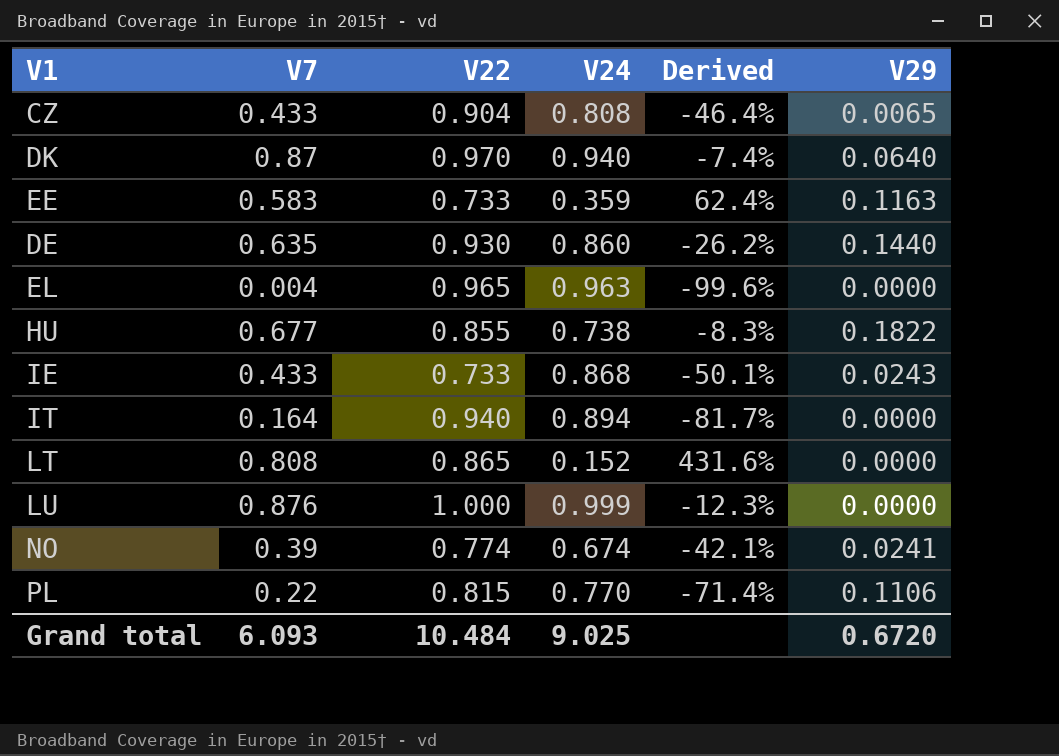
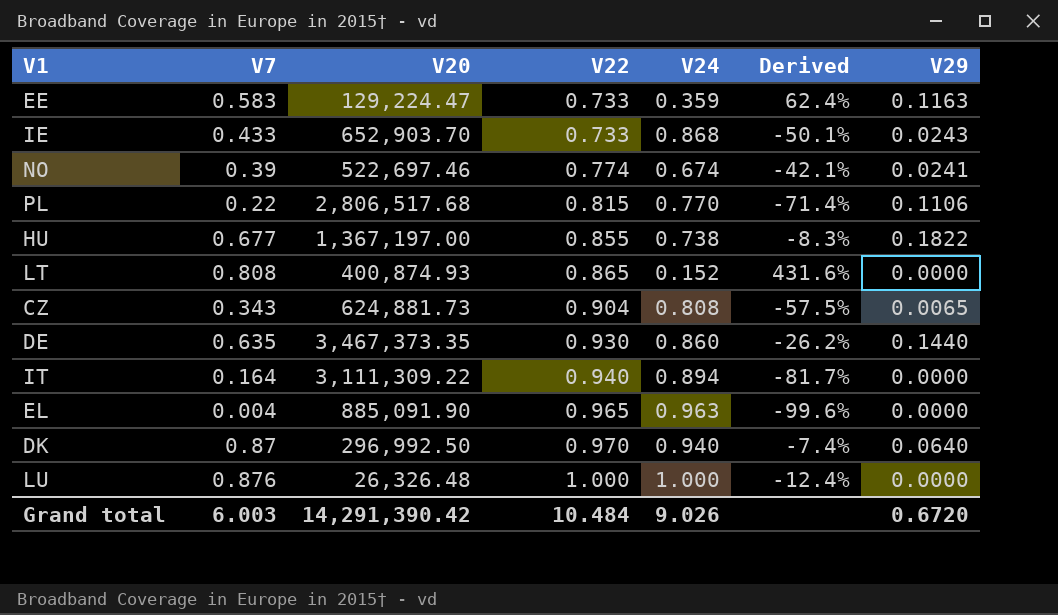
row order: none -> V22 ascending
column V20 | position: none -> 3
CZ | V7: 0.433 -> 0.343
CZ | Derived: -46.4% -> -57.5%
LU | V24: 0.999 -> 1.000
LU | Derived: -12.3% -> -12.4%
Grand total | V7: 6.093 -> 6.003
Grand total | V24: 9.025 -> 9.026

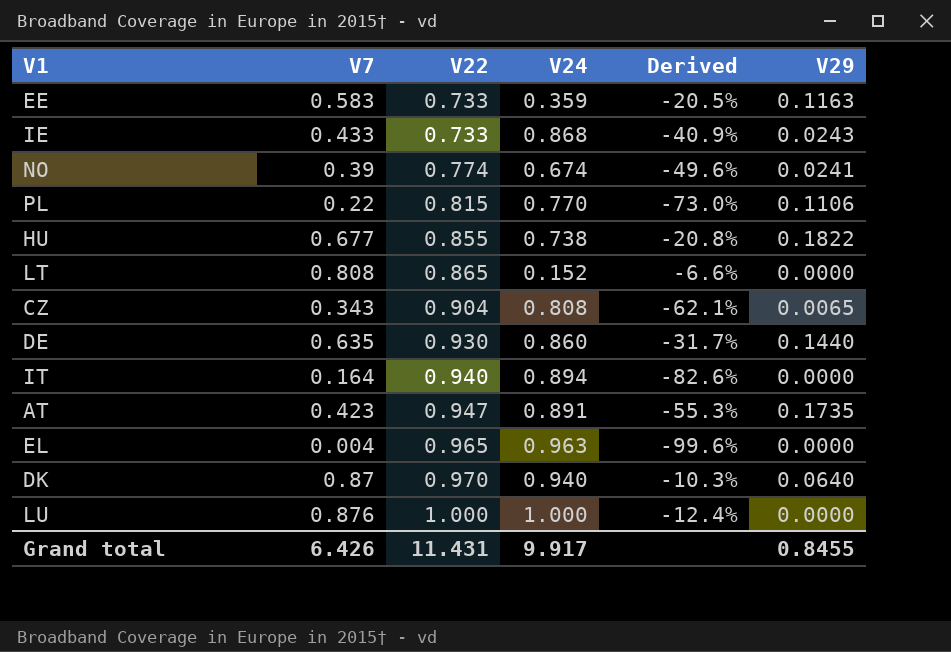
column V20 | position: 3 -> none
column Derived | formula: ([V7] - [V24]) / [V24] -> ([V7] - [V22]) / [V22]
row AT: none -> 0.423 | 0.947 | 0.891 | -55.3% | 0.1735
Grand total | V7: 6.003 -> 6.426
Grand total | V22: 10.484 -> 11.431
Grand total | V24: 9.026 -> 9.917
Grand total | V29: 0.6720 -> 0.8455

